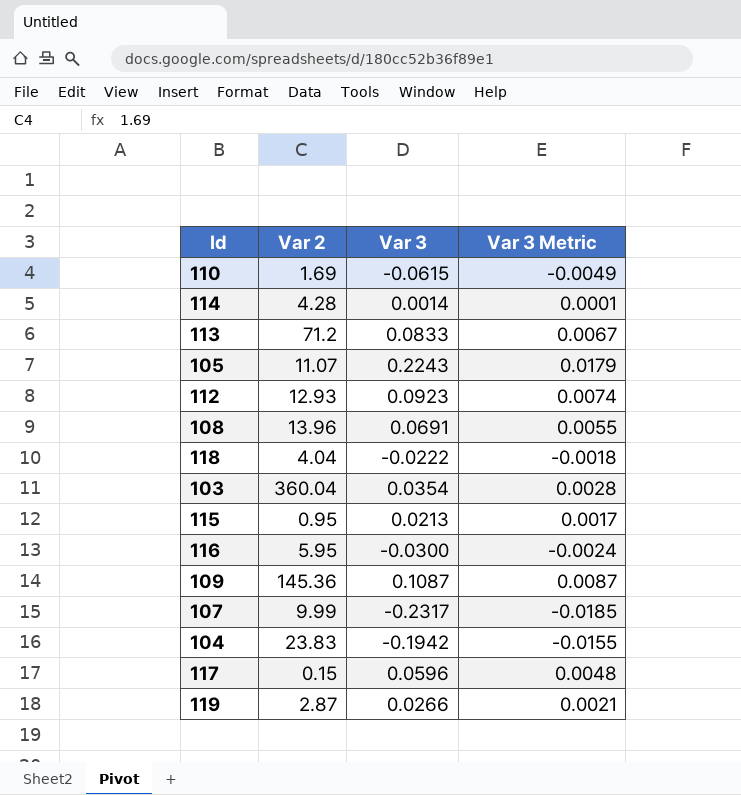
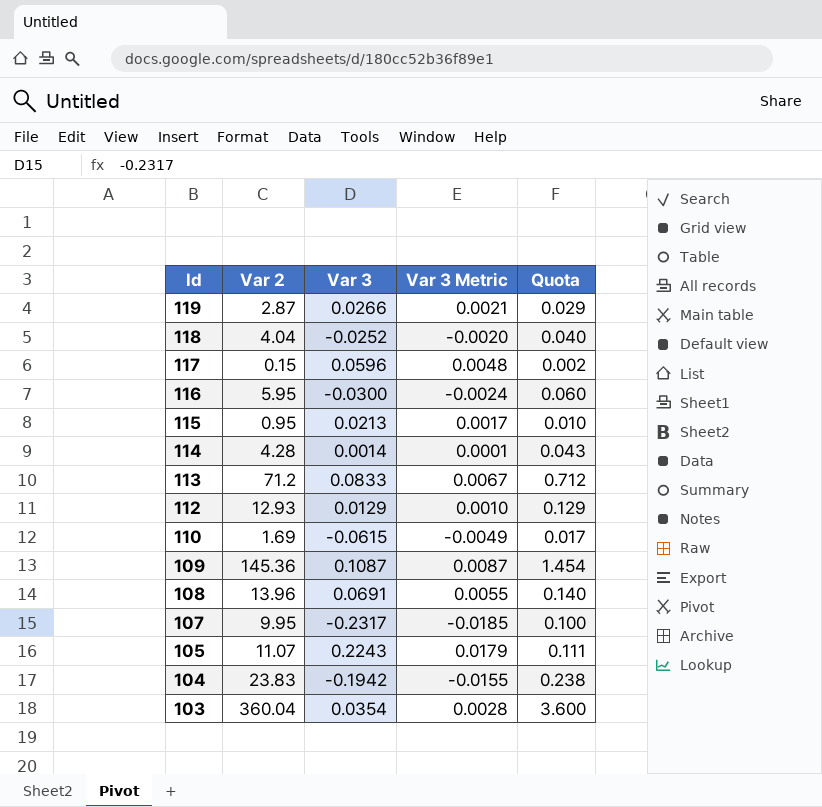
row order: none -> Id descending
column Quota | formula: none -> [Var 2] * 0.01
118 | Var 3: -0.0222 -> -0.0252
118 | Var 3 Metric: -0.0018 -> -0.0020
112 | Var 3: 0.0923 -> 0.0129
112 | Var 3 Metric: 0.0074 -> 0.0010
107 | Var 2: 9.99 -> 9.95

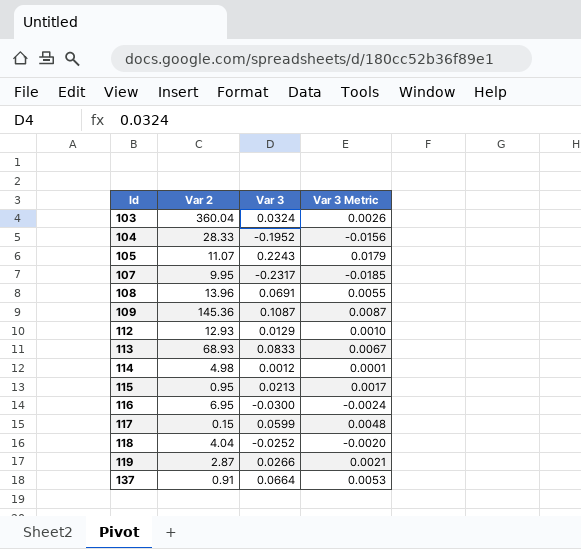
row order: Id descending -> Id ascending
column Quota | formula: [Var 2] * 0.01 -> none
row 110: 1.69 | -0.0615 | -0.0049 | 0.017 -> none
103 | Var 3: 0.0354 -> 0.0324
103 | Var 3 Metric: 0.0028 -> 0.0026
104 | Var 2: 23.83 -> 28.33
104 | Var 3: -0.1942 -> -0.1952
104 | Var 3 Metric: -0.0155 -> -0.0156
113 | Var 2: 71.2 -> 68.93
114 | Var 2: 4.28 -> 4.98
114 | Var 3: 0.0014 -> 0.0012
116 | Var 2: 5.95 -> 6.95
117 | Var 3: 0.0596 -> 0.0599
row 137: none -> 0.91 | 0.0664 | 0.0053

